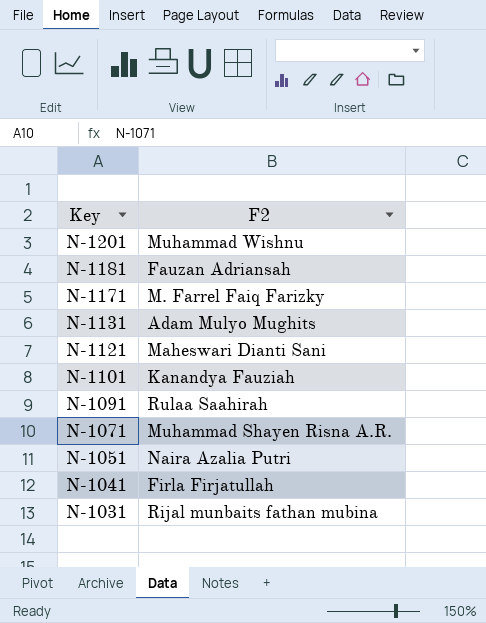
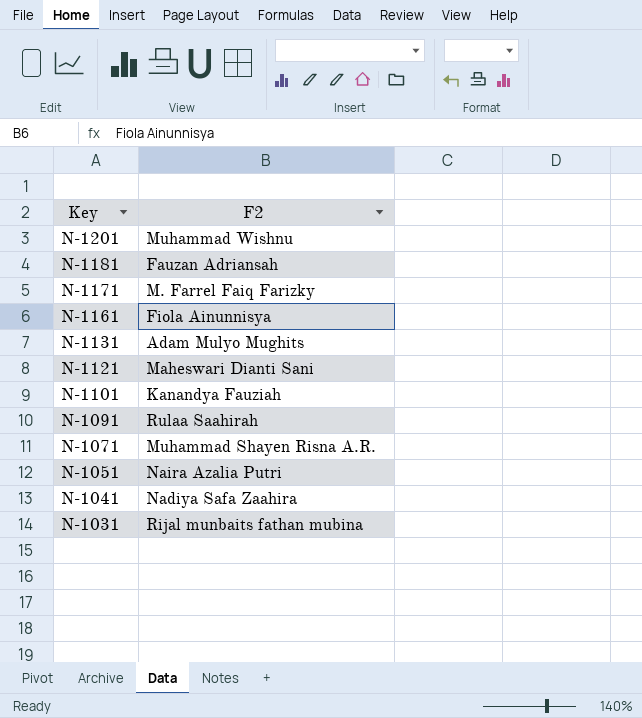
row N-1161: none -> Fiola Ainunnisya
N-1041 | F2: Firla Firjatullah -> Nadiya Safa Zaahira

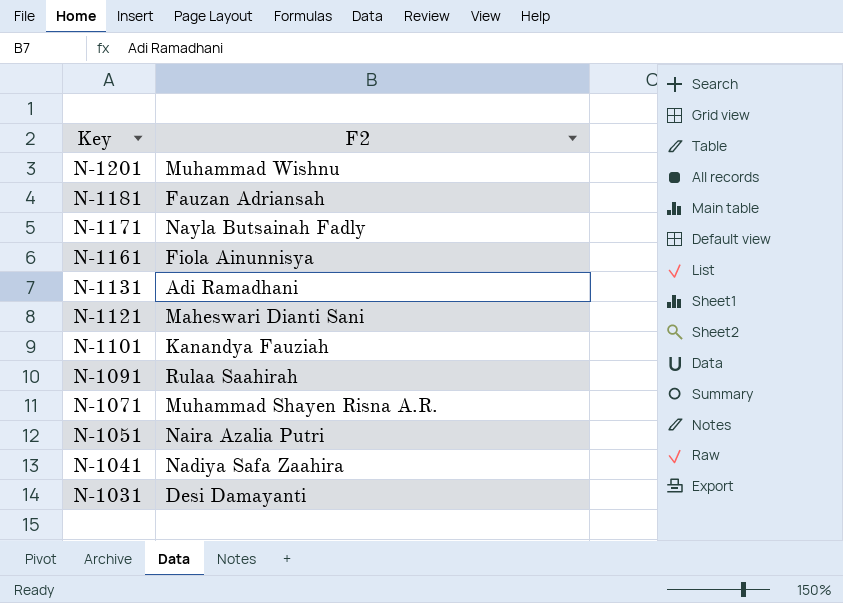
N-1171 | F2: M. Farrel Faiq Farizky -> Nayla Butsainah Fadly
N-1131 | F2: Adam Mulyo Mughits -> Adi Ramadhani
N-1031 | F2: Rijal munbaits fathan mubina -> Desi Damayanti

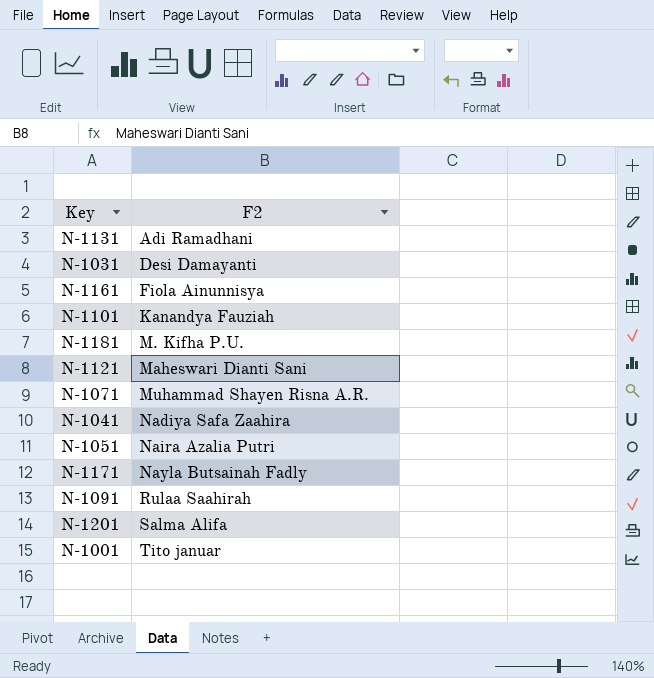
row order: Key descending -> F2 ascending
N-1181 | F2: Fauzan Adriansah -> M. Kifha P.U.
N-1201 | F2: Muhammad Wishnu -> Salma Alifa
row N-1001: none -> Tito januar

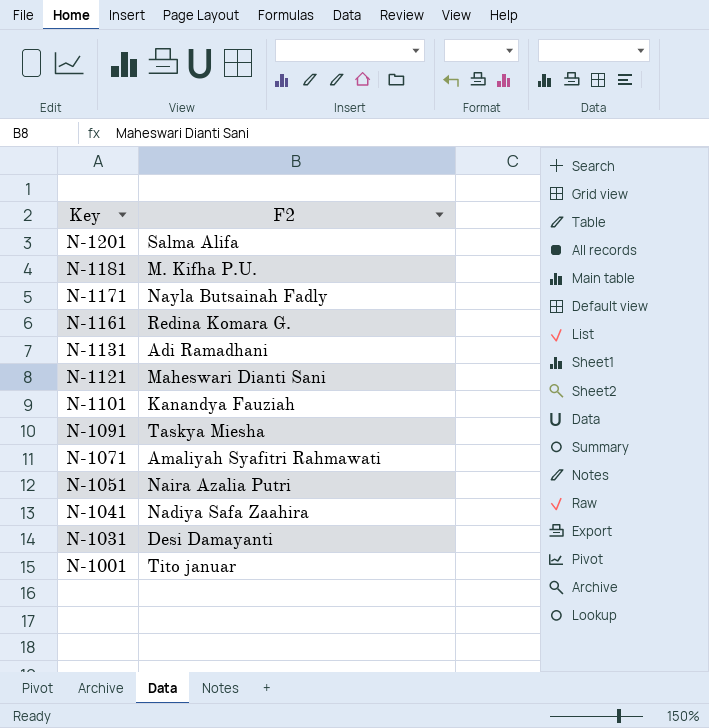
row order: F2 ascending -> Key descending
N-1161 | F2: Fiola Ainunnisya -> Redina Komara G.
N-1091 | F2: Rulaa Saahirah -> Taskya Miesha
N-1071 | F2: Muhammad Shayen Risna A.R. -> Amaliyah Syafitri Rahmawati

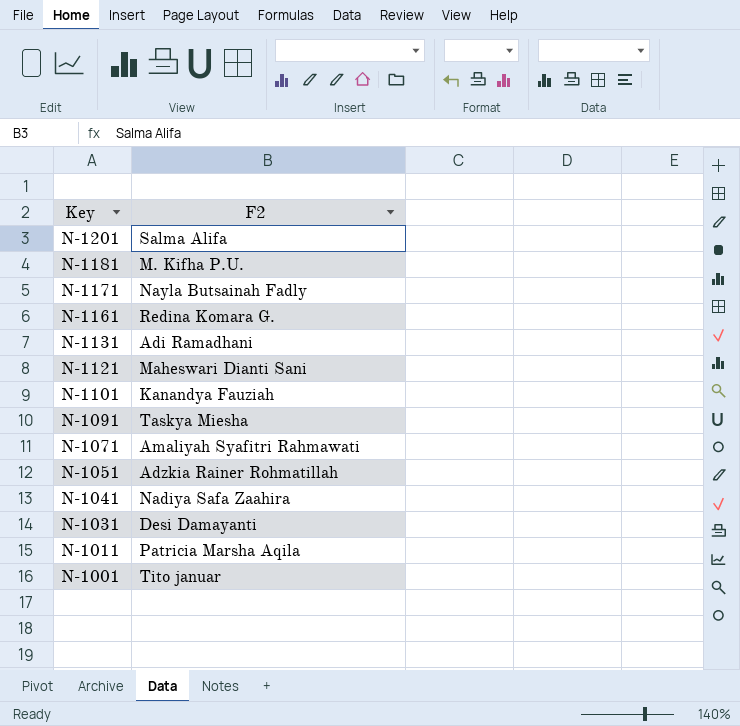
N-1051 | F2: Naira Azalia Putri -> Adzkia Rainer Rohmatillah
row N-1011: none -> Patricia Marsha Aqila

